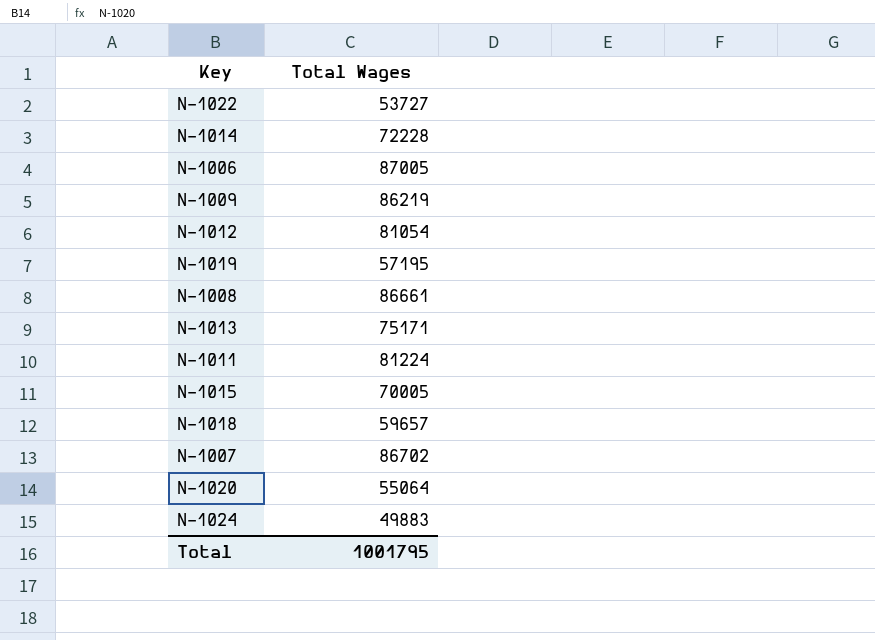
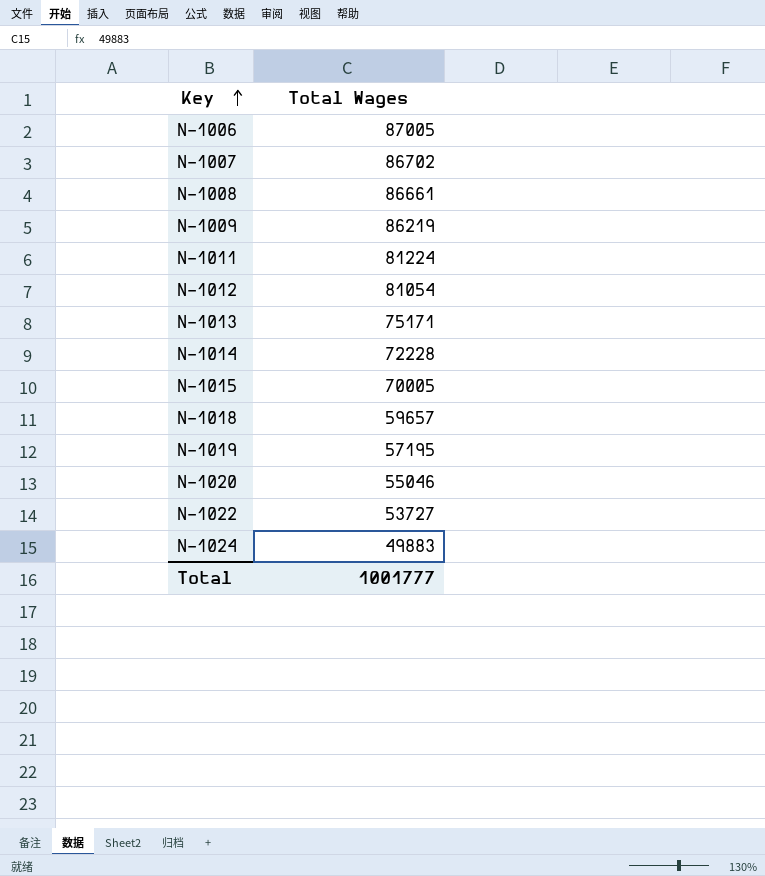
row order: none -> Key ascending
N-1020 | Total Wages: 55064 -> 55046
Total | Total Wages: 1001795 -> 1001777

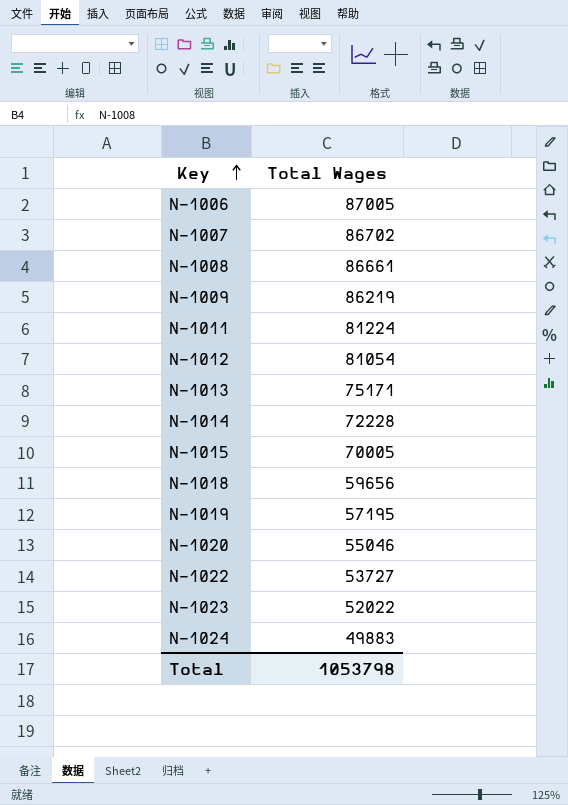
N-1018 | Total Wages: 59657 -> 59656
row N-1023: none -> 52022
Total | Total Wages: 1001777 -> 1053798

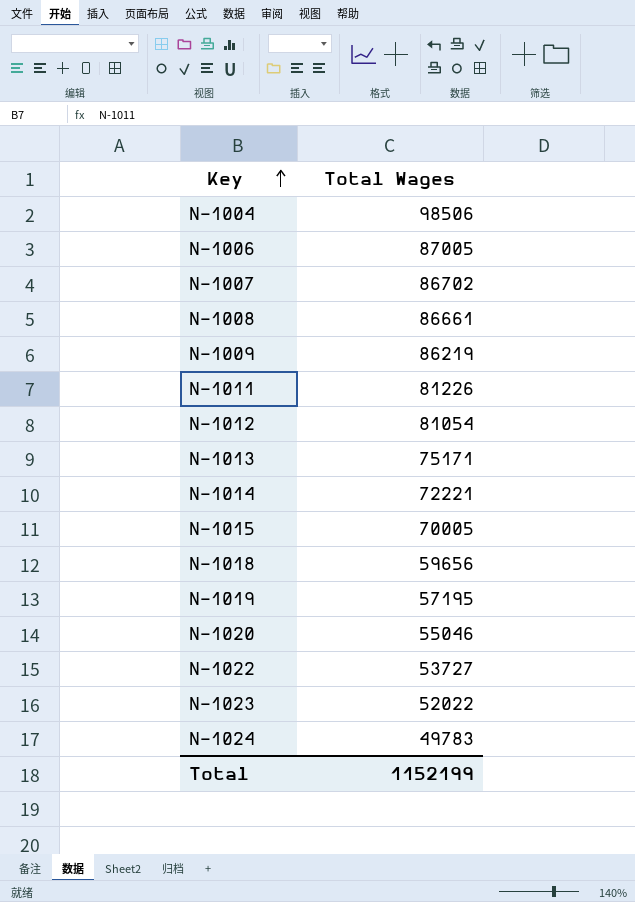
row N-1004: none -> 98506
N-1011 | Total Wages: 81224 -> 81226
N-1014 | Total Wages: 72228 -> 72221
N-1024 | Total Wages: 49883 -> 49783
Total | Total Wages: 1053798 -> 1152199

